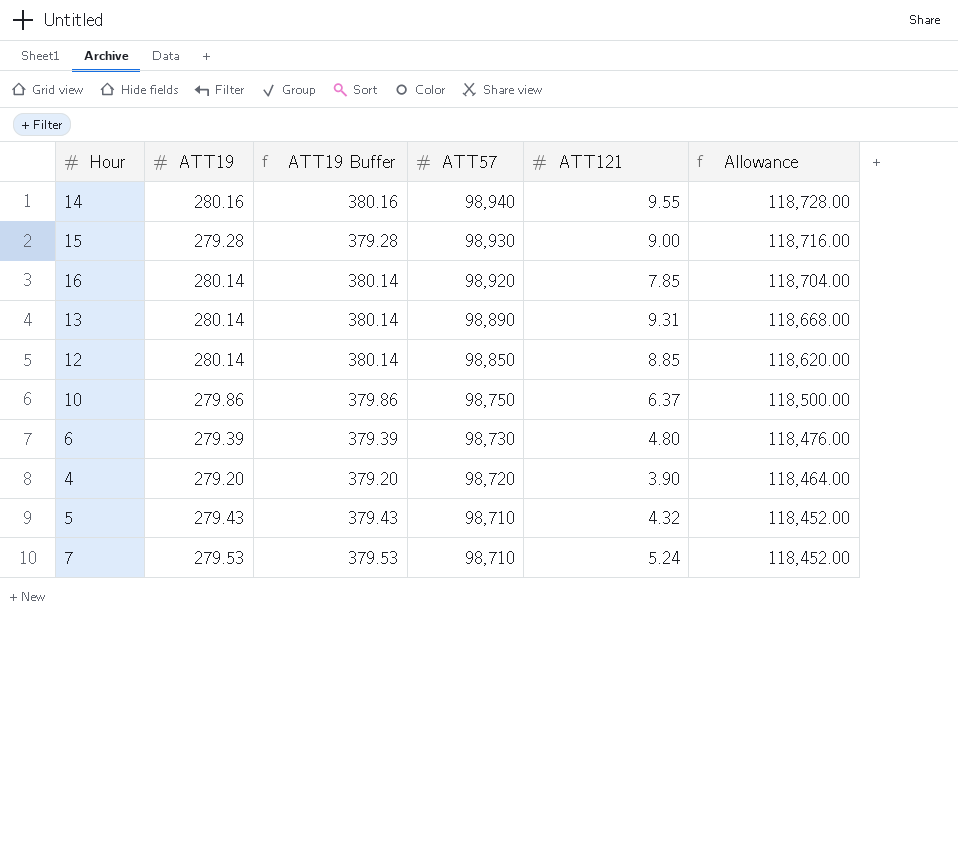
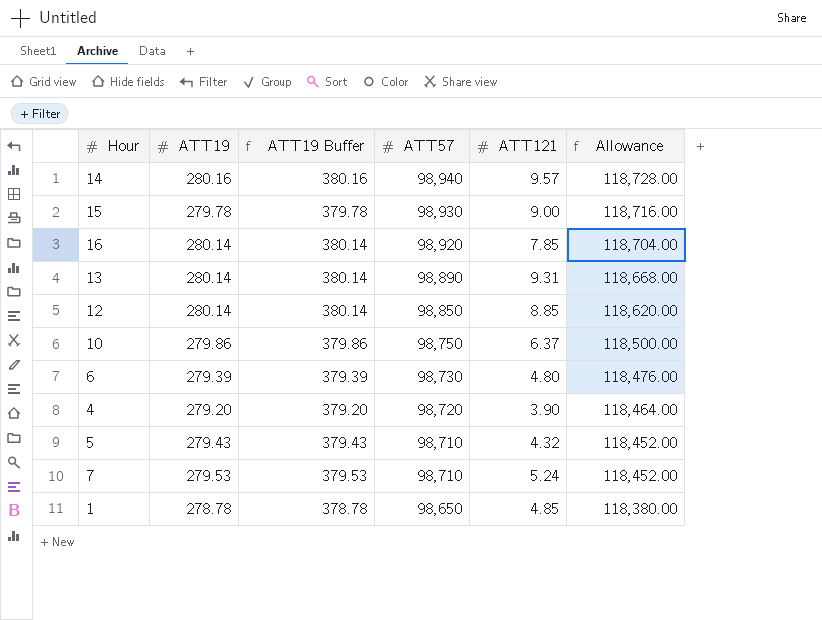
14 | ATT121: 9.55 -> 9.57
15 | ATT19: 279.28 -> 279.78
15 | ATT19 Buffer: 379.28 -> 379.78
row 1: none -> 278.78 | 378.78 | 98,650 | 4.85 | 118,380.00

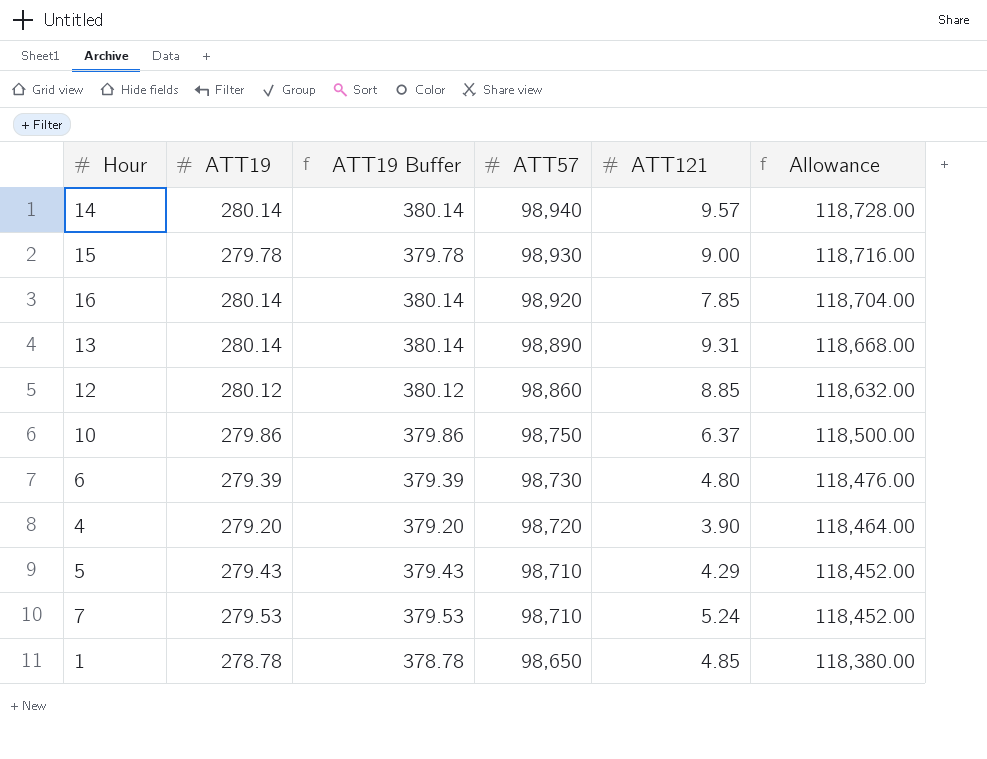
14 | ATT19: 280.16 -> 280.14
14 | ATT19 Buffer: 380.16 -> 380.14
12 | ATT19: 280.14 -> 280.12
12 | ATT19 Buffer: 380.14 -> 380.12
12 | ATT57: 98,850 -> 98,860
12 | Allowance: 118,620.00 -> 118,632.00
5 | ATT121: 4.32 -> 4.29

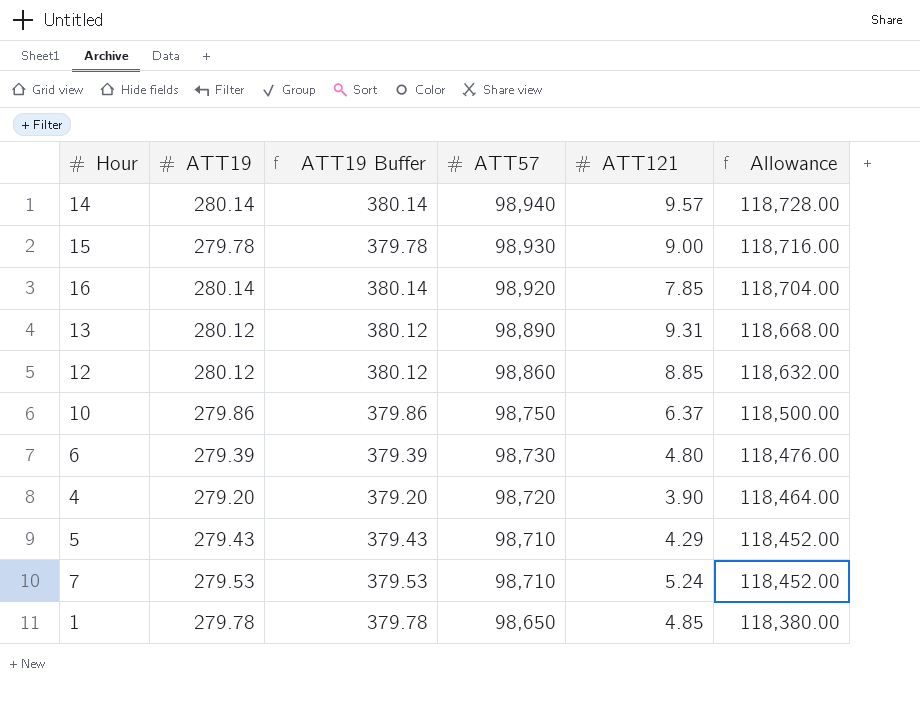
13 | ATT19: 280.14 -> 280.12
13 | ATT19 Buffer: 380.14 -> 380.12
1 | ATT19: 278.78 -> 279.78
1 | ATT19 Buffer: 378.78 -> 379.78

